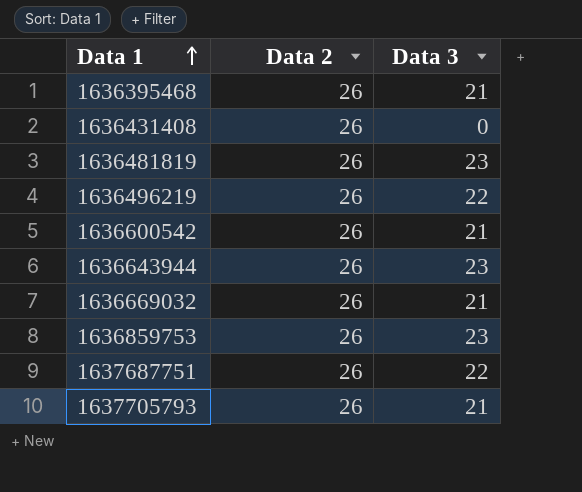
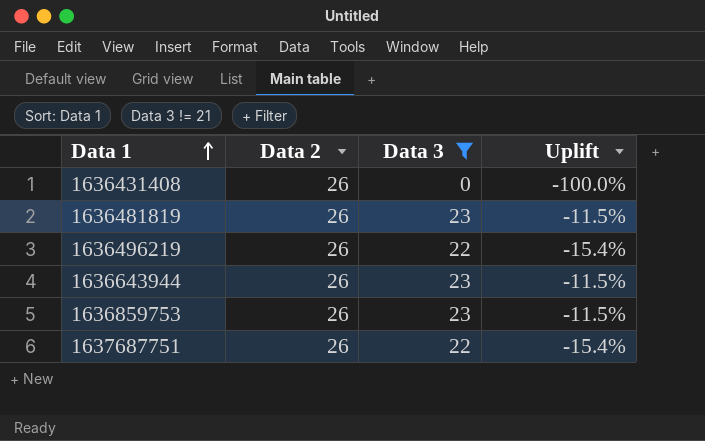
filter: none -> Data 3 != 21
column Uplift | formula: none -> ([Data 3] - [Data 2]) / [Data 2]

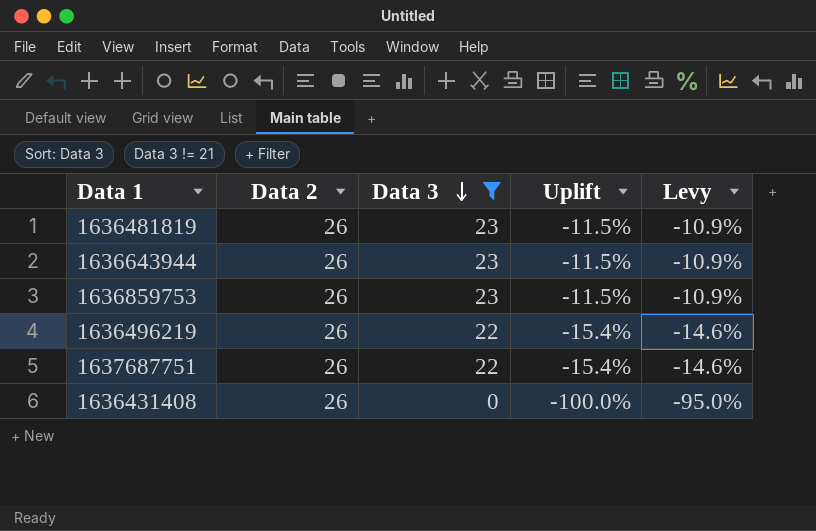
row order: Data 1 ascending -> Data 3 descending
column Levy | formula: none -> [Uplift] * 0.95

